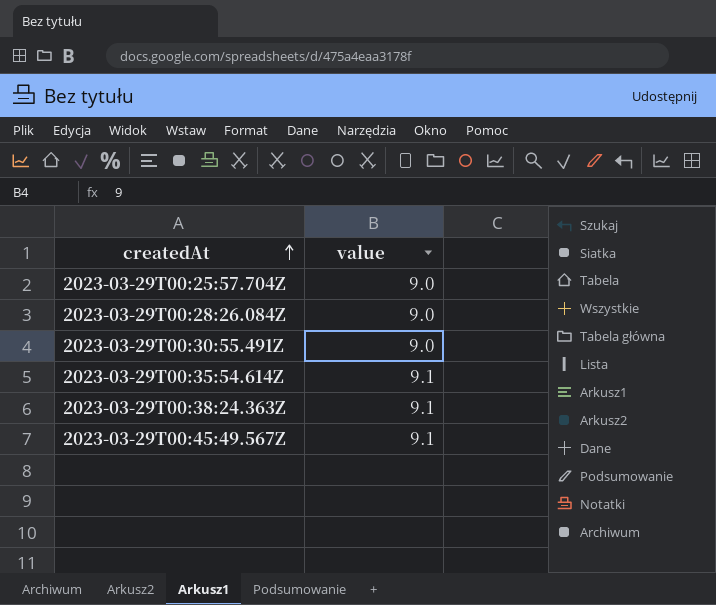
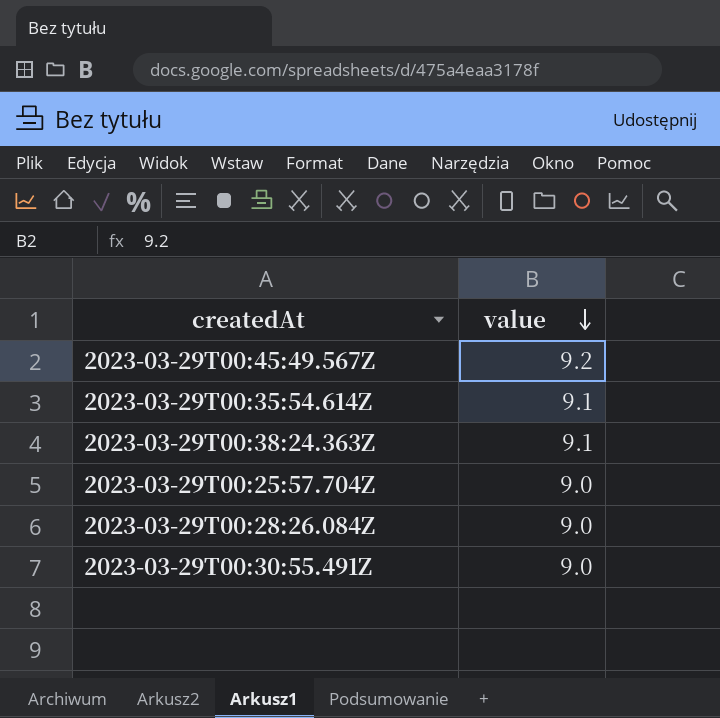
row order: createdAt ascending -> value descending
2023-03-29T00:45:49.567Z | value: 9.1 -> 9.2

